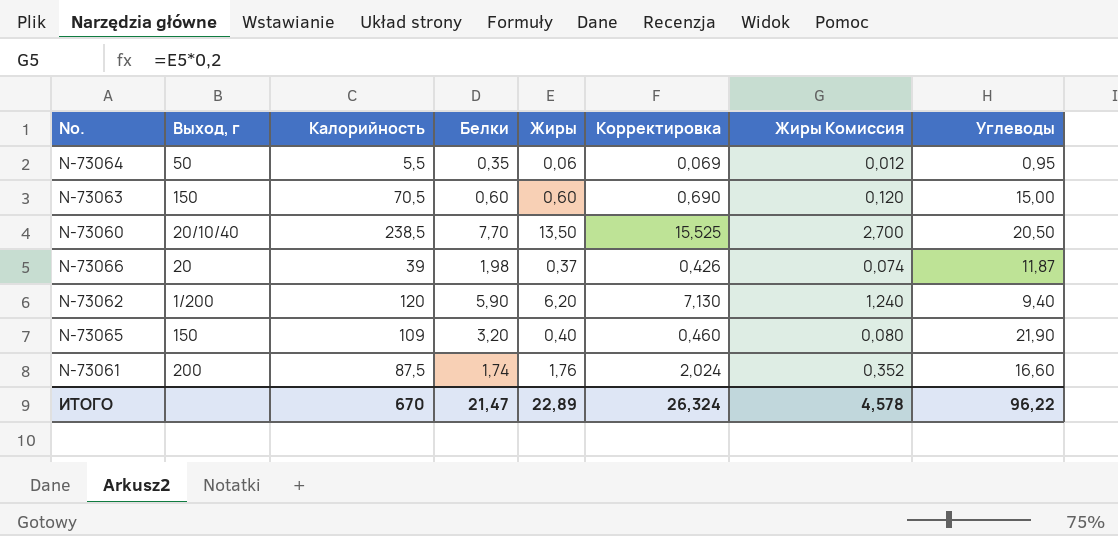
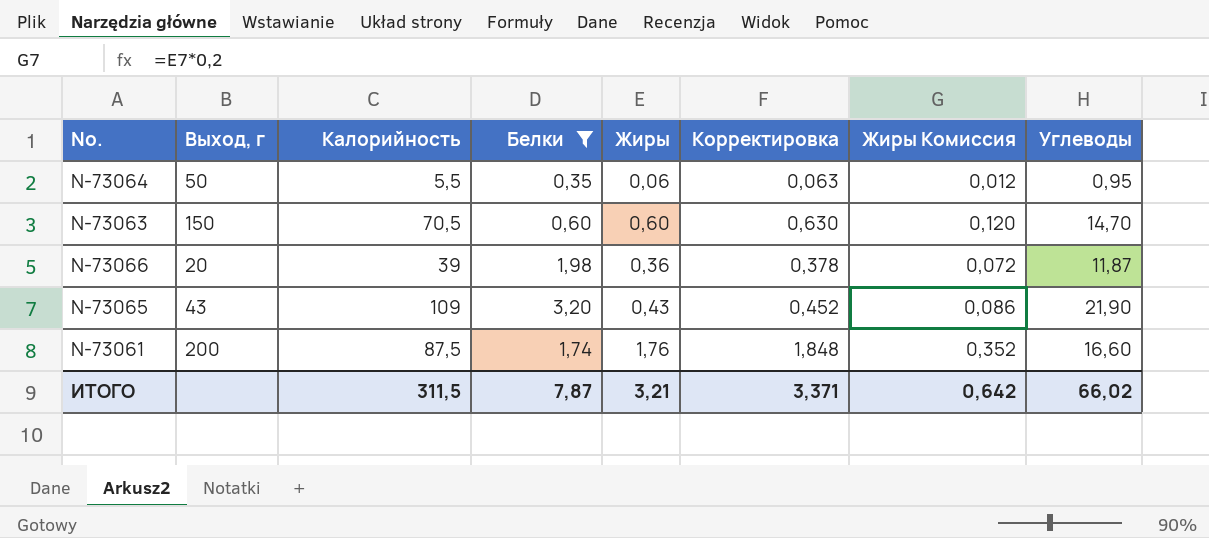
filter: none -> Белки <= 3,20
column Корректировка | formula: [Жиры] * 1,15 -> [Жиры] * 1,05
N-73063 | Углеводы: 15,00 -> 14,70
N-73066 | Жиры: 0,37 -> 0,36
N-73066 | Жиры Комиссия: 0,074 -> 0,072
N-73065 | Выход, г: 150 -> 43
N-73065 | Жиры: 0,40 -> 0,43
N-73065 | Жиры Комиссия: 0,080 -> 0,086
ИТОГО | Калорийность: 670 -> 311,5
ИТОГО | Белки: 21,47 -> 7,87
ИТОГО | Жиры: 22,89 -> 3,21
ИТОГО | Корректировка: 26,324 -> 3,371
ИТОГО | Жиры Комиссия: 4,578 -> 0,642
ИТОГО | Углеводы: 96,22 -> 66,02

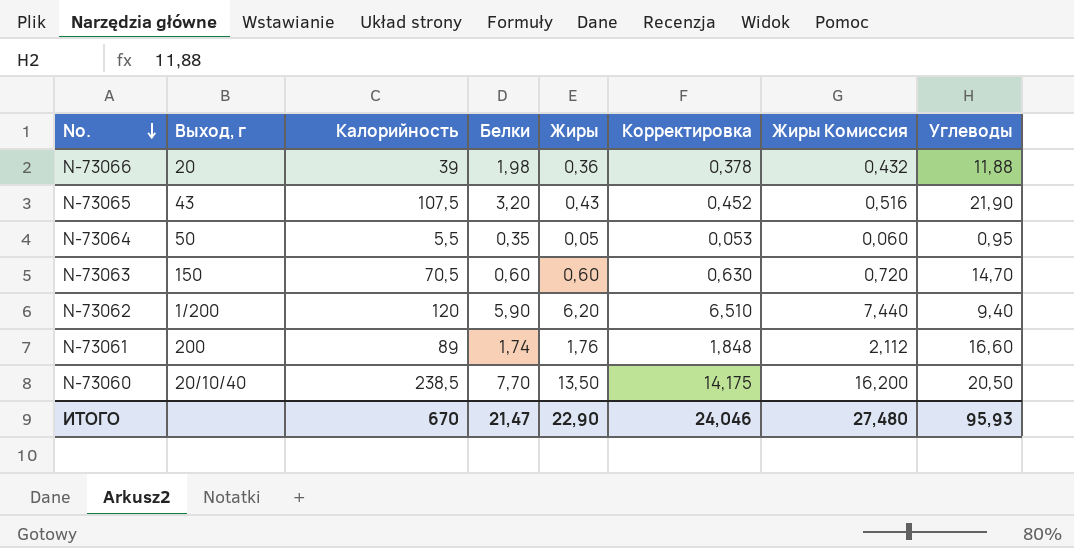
filter: Белки <= 3,20 -> none
row order: none -> No. descending
column Жиры Комиссия | formula: [Жиры] * 0,2 -> [Жиры] * 1,2
N-73066 | Углеводы: 11,87 -> 11,88
N-73065 | Калорийность: 109 -> 107,5
N-73064 | Жиры: 0,06 -> 0,05
N-73064 | Корректировка: 0,063 -> 0,053
N-73061 | Калорийность: 87,5 -> 89
ИТОГО | Калорийность: 311,5 -> 670
ИТОГО | Белки: 7,87 -> 21,47
ИТОГО | Жиры: 3,21 -> 22,90
ИТОГО | Корректировка: 3,371 -> 24,046
ИТОГО | Жиры Комиссия: 0,642 -> 27,480
ИТОГО | Углеводы: 66,02 -> 95,93

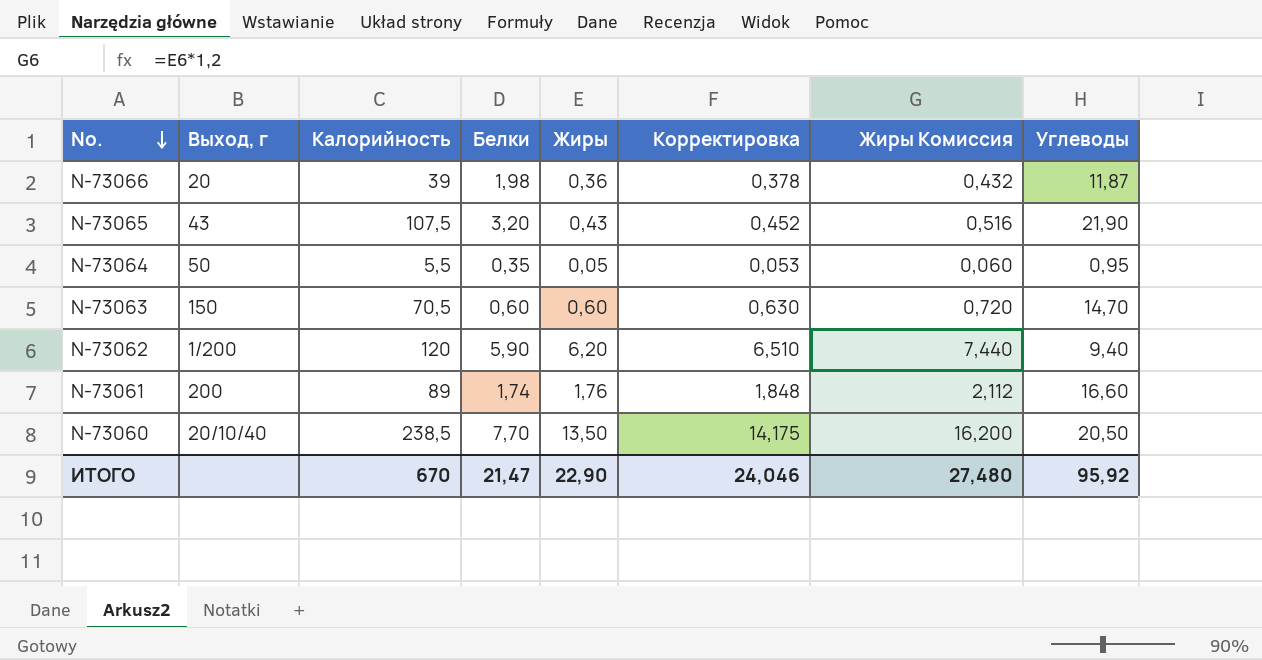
N-73066 | Углеводы: 11,88 -> 11,87
ИТОГО | Углеводы: 95,93 -> 95,92

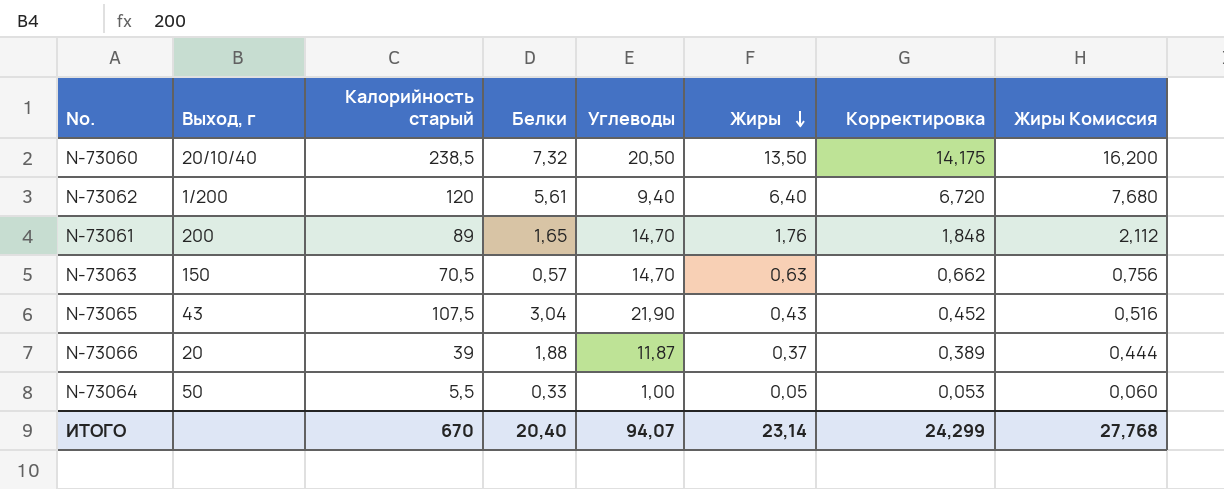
row order: No. descending -> Жиры descending
column name: Калорийность -> Калорийность старый
column Углеводы | position: 8 -> 5
N-73060 | Белки: 7,70 -> 7,32
N-73062 | Белки: 5,90 -> 5,61
N-73062 | Жиры: 6,20 -> 6,40
N-73062 | Корректировка: 6,510 -> 6,720
N-73062 | Жиры Комиссия: 7,440 -> 7,680
N-73061 | Белки: 1,74 -> 1,65
N-73061 | Углеводы: 16,60 -> 14,70
N-73063 | Белки: 0,60 -> 0,57
N-73063 | Жиры: 0,60 -> 0,63
N-73063 | Корректировка: 0,630 -> 0,662
N-73063 | Жиры Комиссия: 0,720 -> 0,756
N-73065 | Белки: 3,20 -> 3,04
N-73066 | Белки: 1,98 -> 1,88
N-73066 | Жиры: 0,36 -> 0,37
N-73066 | Корректировка: 0,378 -> 0,389
N-73066 | Жиры Комиссия: 0,432 -> 0,444
N-73064 | Белки: 0,35 -> 0,33
N-73064 | Углеводы: 0,95 -> 1,00
ИТОГО | Белки: 21,47 -> 20,40
ИТОГО | Углеводы: 95,92 -> 94,07
ИТОГО | Жиры: 22,90 -> 23,14
ИТОГО | Корректировка: 24,046 -> 24,299
ИТОГО | Жиры Комиссия: 27,480 -> 27,768

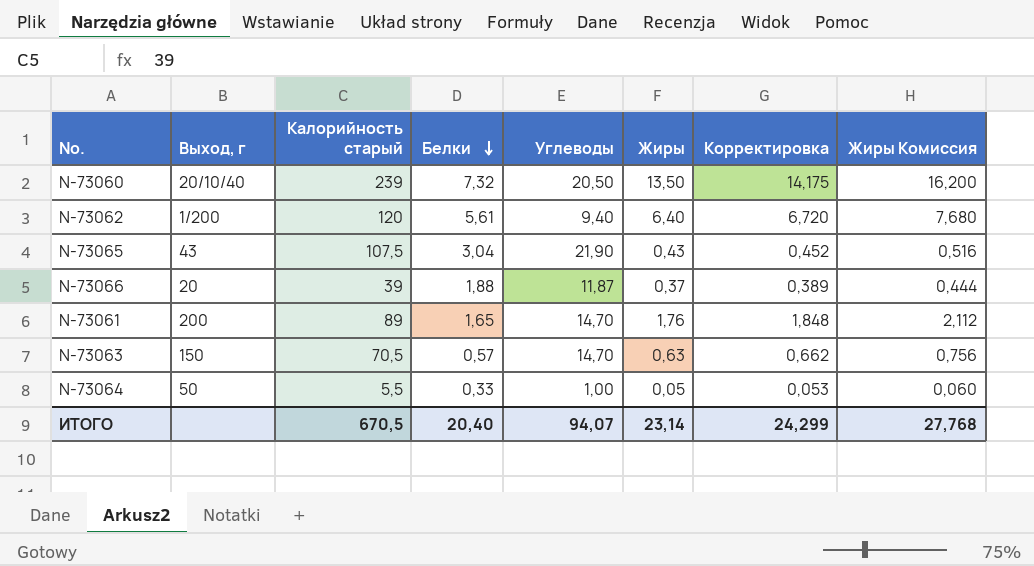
row order: Жиры descending -> Белки descending
N-73060 | Калорийность старый: 238,5 -> 239
ИТОГО | Калорийность старый: 670 -> 670,5

